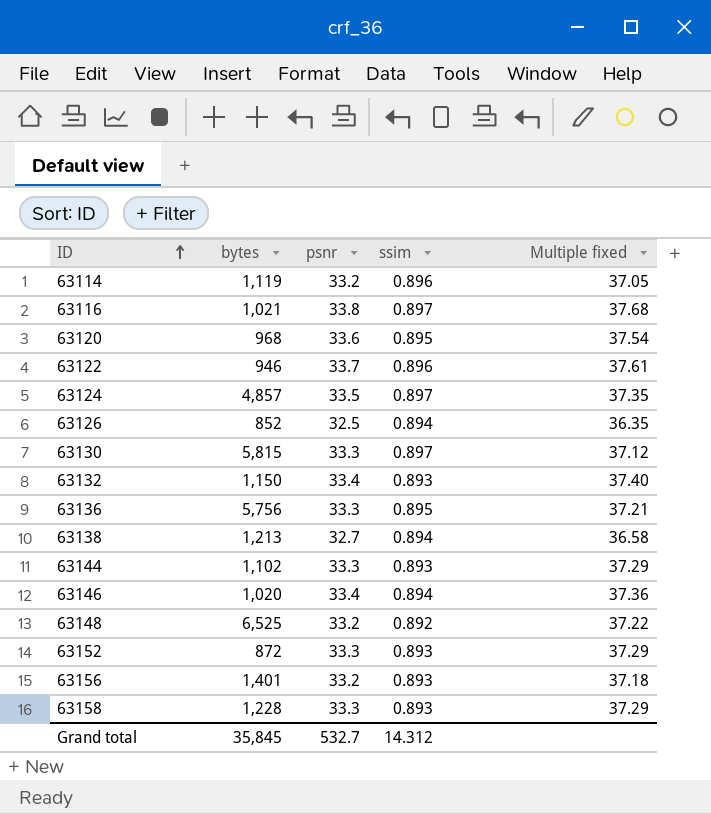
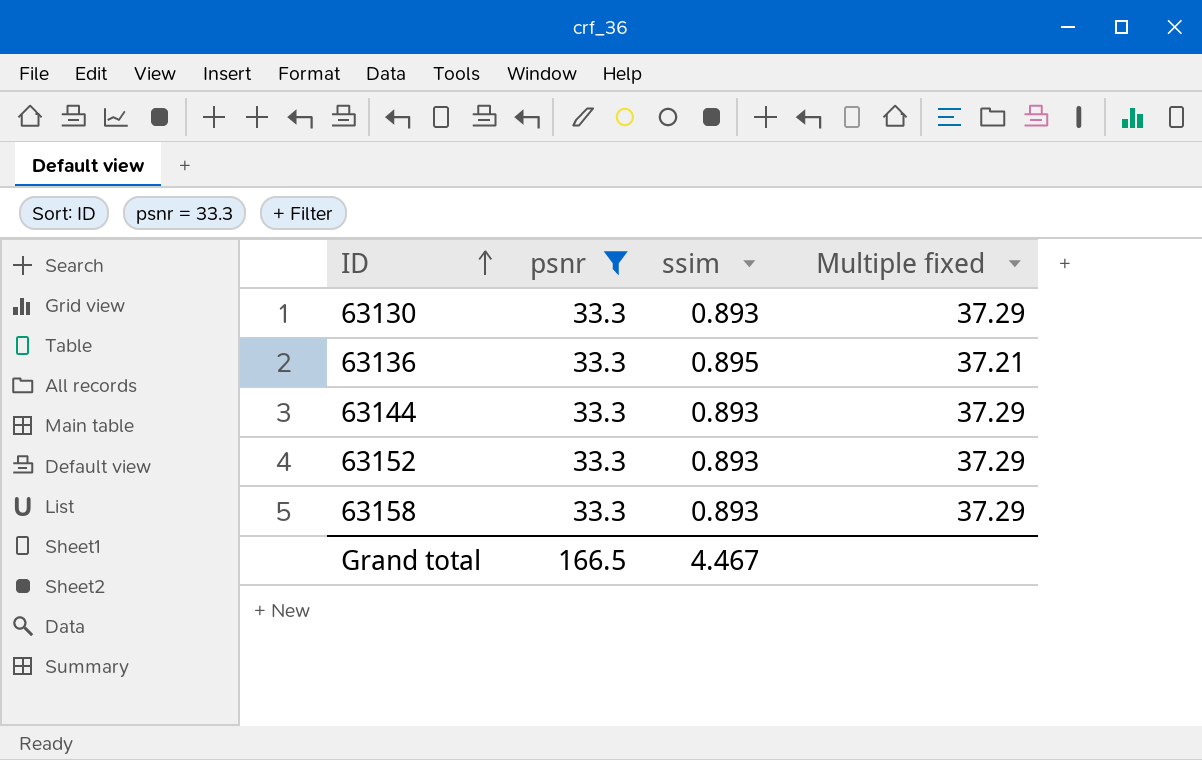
filter: none -> psnr = 33.3
column bytes | position: 2 -> none
63130 | ssim: 0.897 -> 0.893
63130 | Multiple fixed: 37.12 -> 37.29
Grand total | psnr: 532.7 -> 166.5
Grand total | ssim: 14.312 -> 4.467

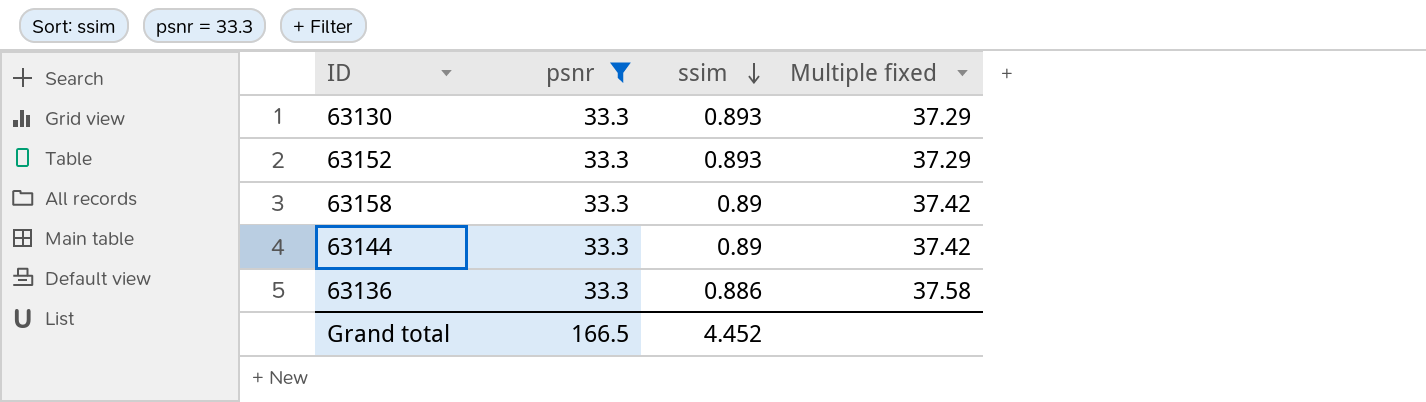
row order: ID ascending -> ssim descending
63158 | ssim: 0.893 -> 0.89
63158 | Multiple fixed: 37.29 -> 37.42
63144 | ssim: 0.893 -> 0.89
63144 | Multiple fixed: 37.29 -> 37.42
63136 | ssim: 0.895 -> 0.886
63136 | Multiple fixed: 37.21 -> 37.58
Grand total | ssim: 4.467 -> 4.452

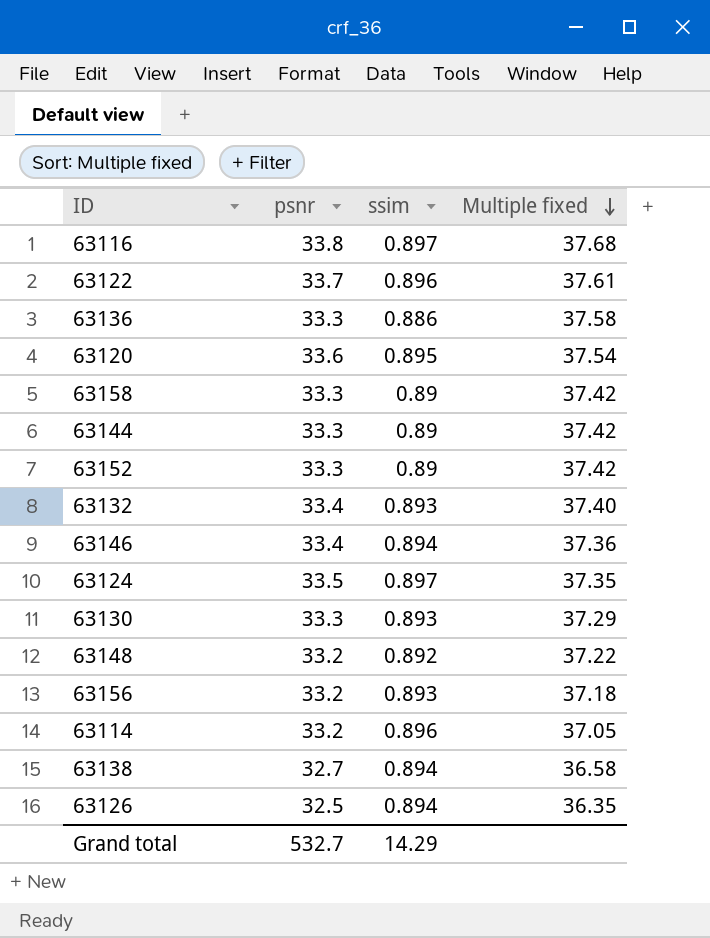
filter: psnr = 33.3 -> none
row order: ssim descending -> Multiple fixed descending
63152 | ssim: 0.893 -> 0.89
63152 | Multiple fixed: 37.29 -> 37.42
Grand total | psnr: 166.5 -> 532.7
Grand total | ssim: 4.452 -> 14.29

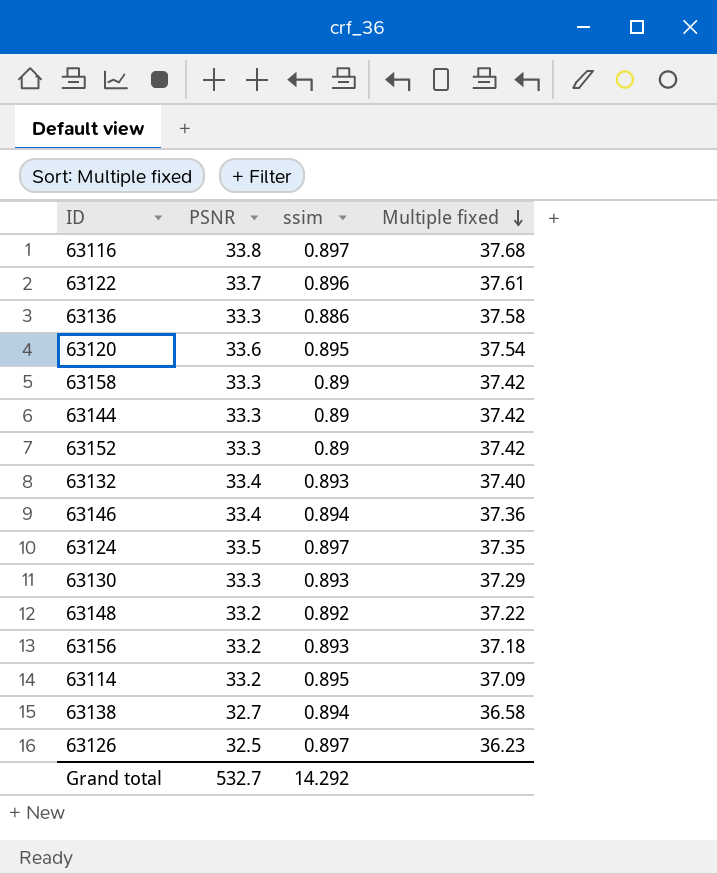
column name: psnr -> PSNR
63114 | ssim: 0.896 -> 0.895
63114 | Multiple fixed: 37.05 -> 37.09
63126 | ssim: 0.894 -> 0.897
63126 | Multiple fixed: 36.35 -> 36.23
Grand total | ssim: 14.29 -> 14.292

